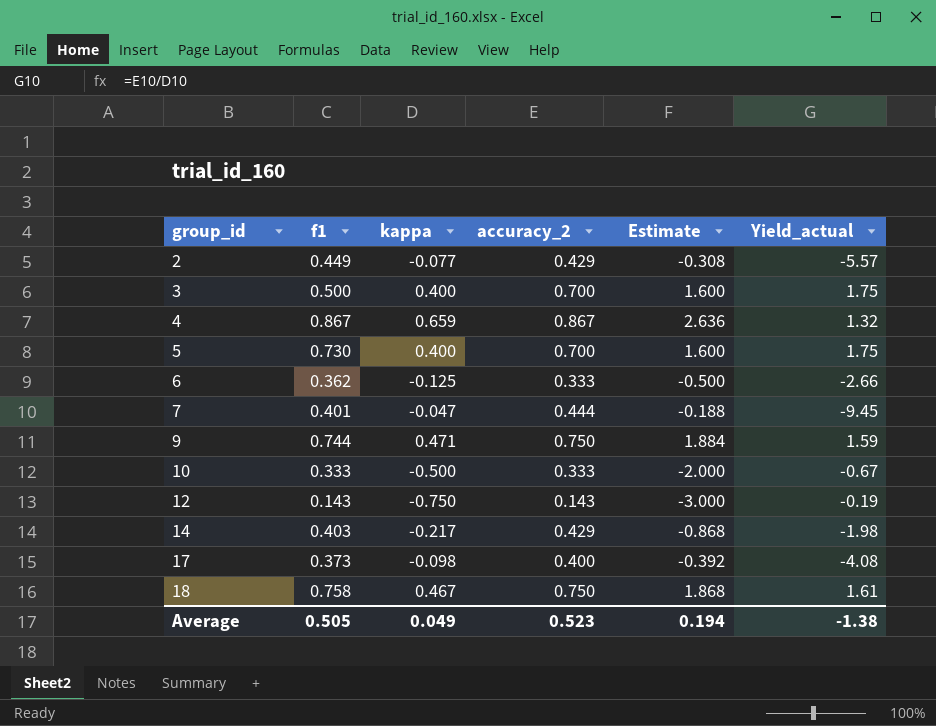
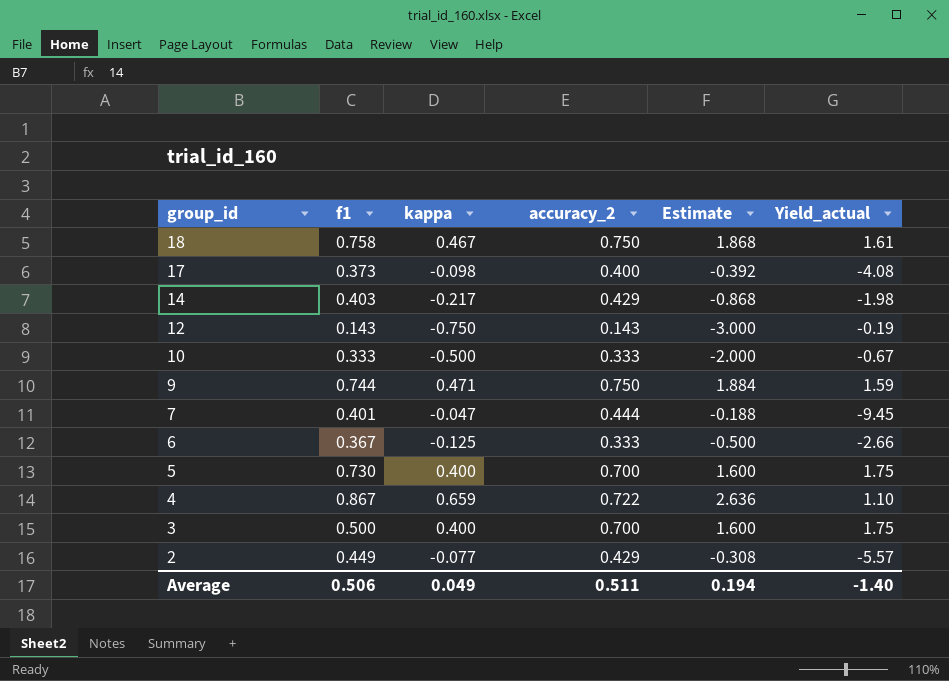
row order: group_id ascending -> group_id descending
6 | f1: 0.362 -> 0.367
4 | accuracy_2: 0.867 -> 0.722
4 | Yield_actual: 1.32 -> 1.10
Average | f1: 0.505 -> 0.506
Average | accuracy_2: 0.523 -> 0.511
Average | Yield_actual: -1.38 -> -1.40

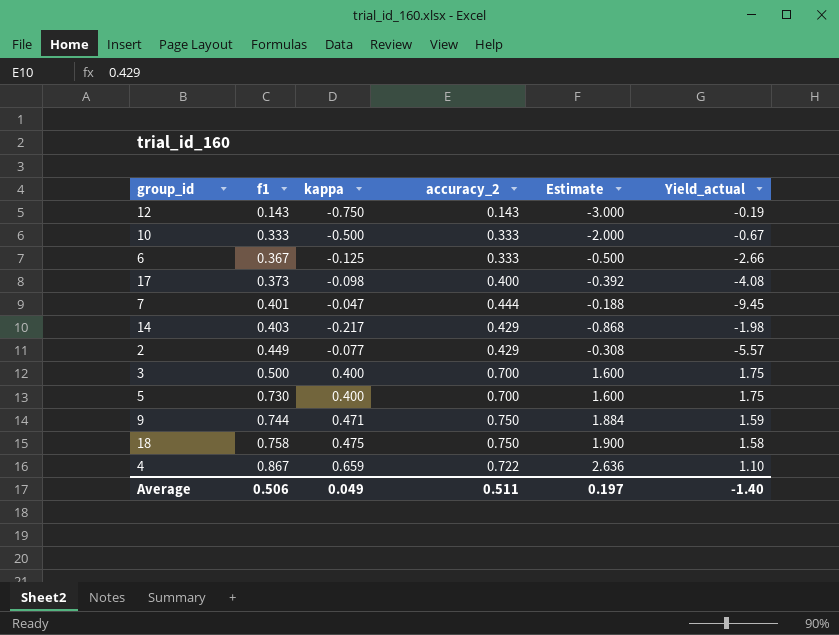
row order: group_id descending -> f1 ascending
18 | kappa: 0.467 -> 0.475
18 | Estimate: 1.868 -> 1.900
18 | Yield_actual: 1.61 -> 1.58
Average | Estimate: 0.194 -> 0.197

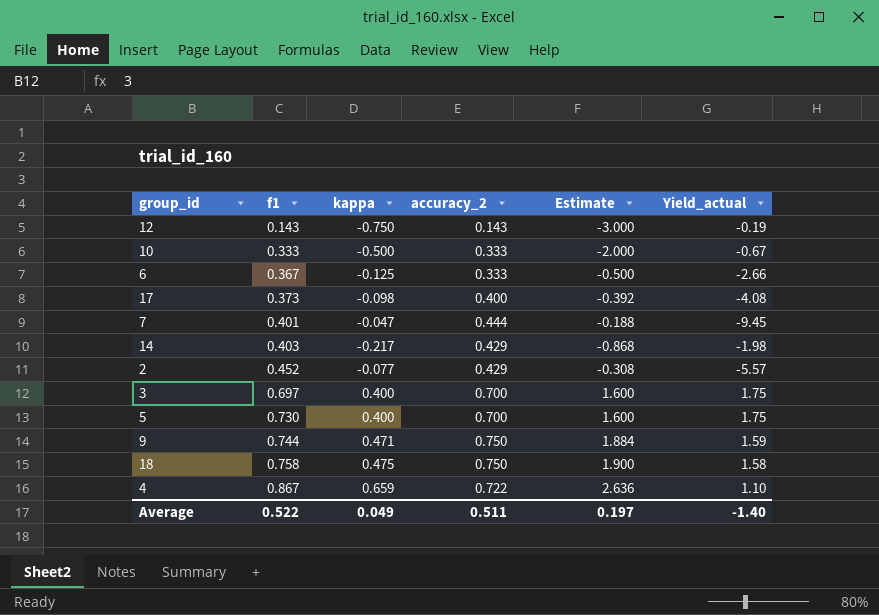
2 | f1: 0.449 -> 0.452
3 | f1: 0.500 -> 0.697
Average | f1: 0.506 -> 0.522

